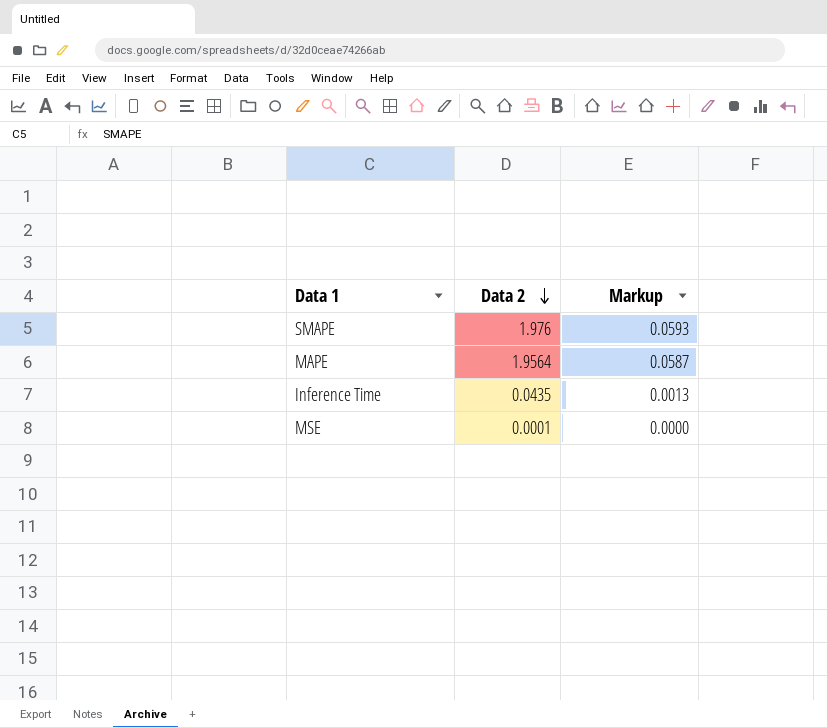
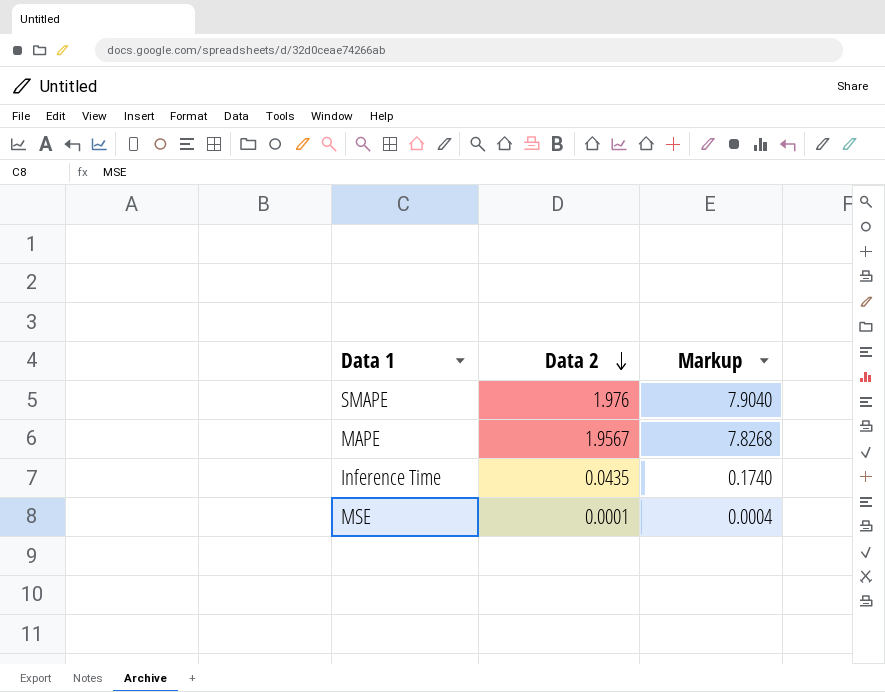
column Markup | formula: [Data 2] * 0.03 -> [Data 2] * 4
MAPE | Data 2: 1.9564 -> 1.9567

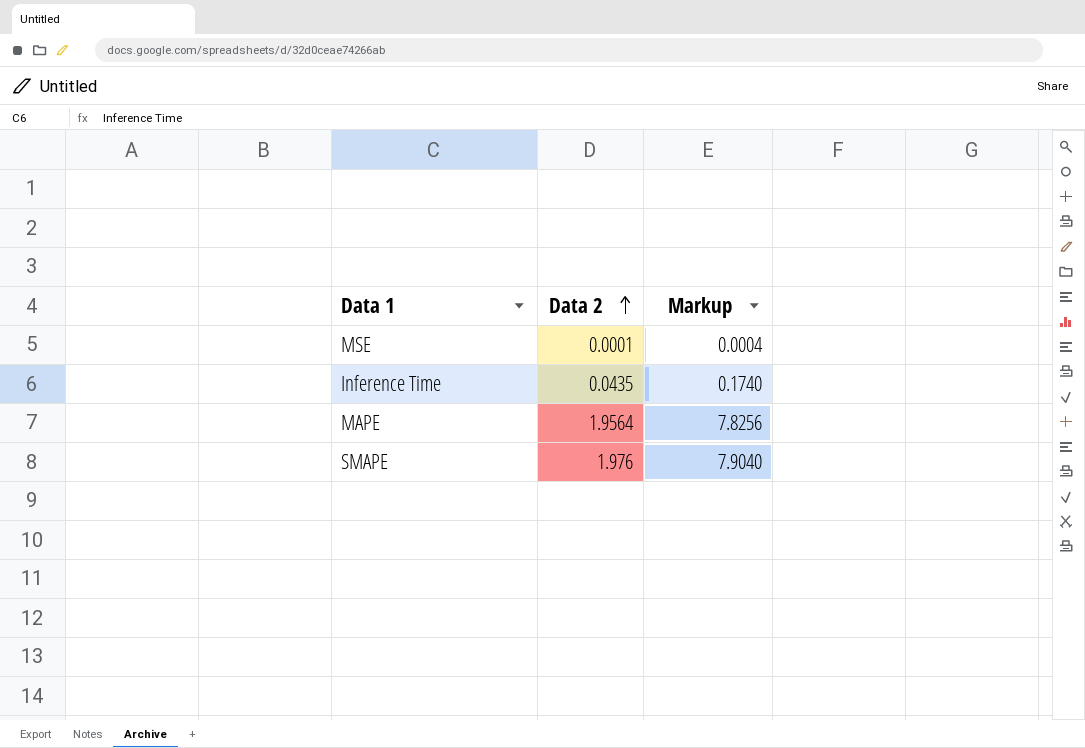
row order: Data 2 descending -> Data 2 ascending
MAPE | Data 2: 1.9567 -> 1.9564
MAPE | Markup: 7.8268 -> 7.8256

